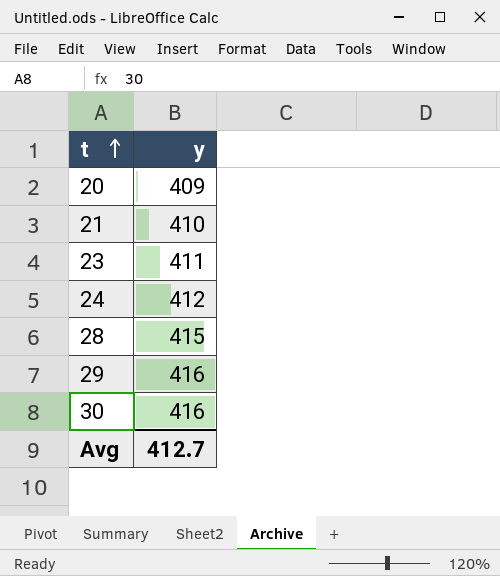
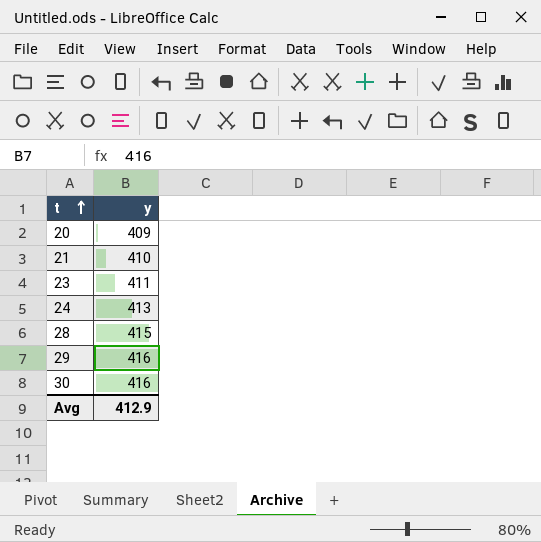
24 | y: 412 -> 413
Avg | y: 412.7 -> 412.9

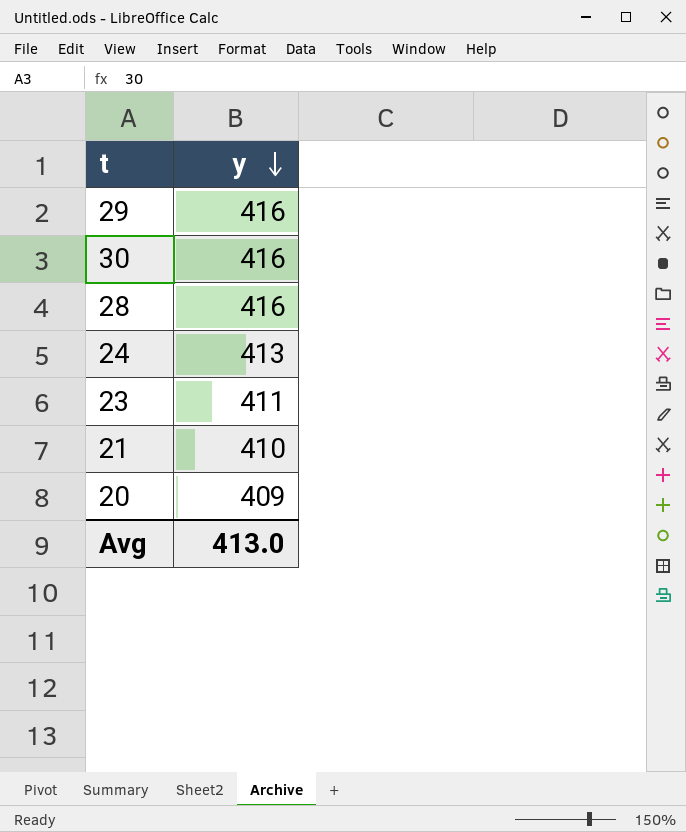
row order: t ascending -> y descending
28 | y: 415 -> 416
Avg | y: 412.9 -> 413.0

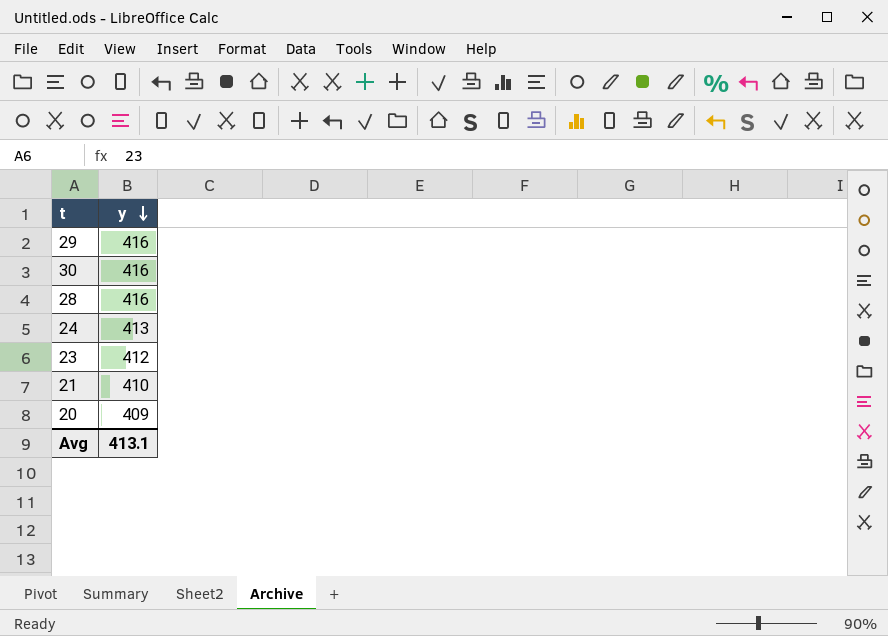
23 | y: 411 -> 412
Avg | y: 413.0 -> 413.1

